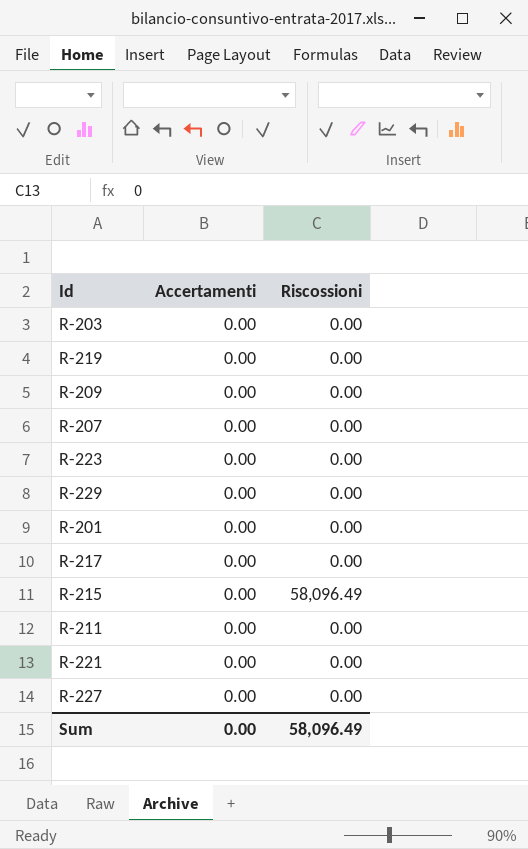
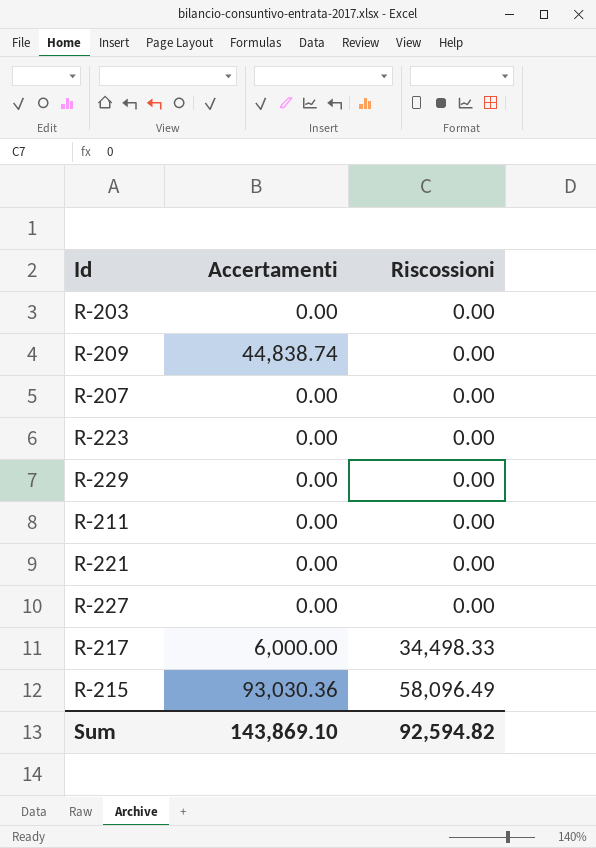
row order: none -> Riscossioni ascending
row R-219: 0.00 | 0.00 -> none
row R-201: 0.00 | 0.00 -> none
R-209 | Accertamenti: 0.00 -> 44,838.74
R-217 | Accertamenti: 0.00 -> 6,000.00
R-217 | Riscossioni: 0.00 -> 34,498.33
R-215 | Accertamenti: 0.00 -> 93,030.36
Sum | Accertamenti: 0.00 -> 143,869.10
Sum | Riscossioni: 58,096.49 -> 92,594.82

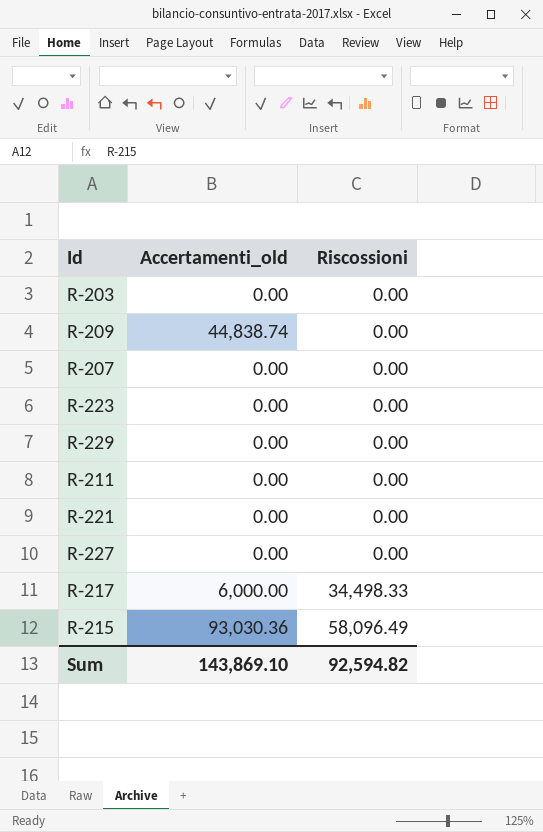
column name: Accertamenti -> Accertamenti_old

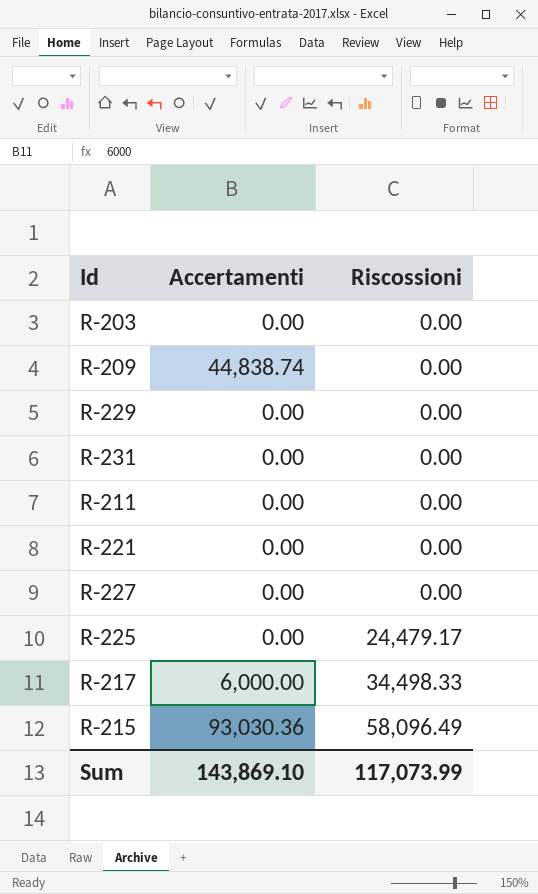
column name: Accertamenti_old -> Accertamenti
row R-207: 0.00 | 0.00 -> none
row R-223: 0.00 | 0.00 -> none
row R-231: none -> 0.00 | 0.00
row R-225: none -> 0.00 | 24,479.17
Sum | Riscossioni: 92,594.82 -> 117,073.99

